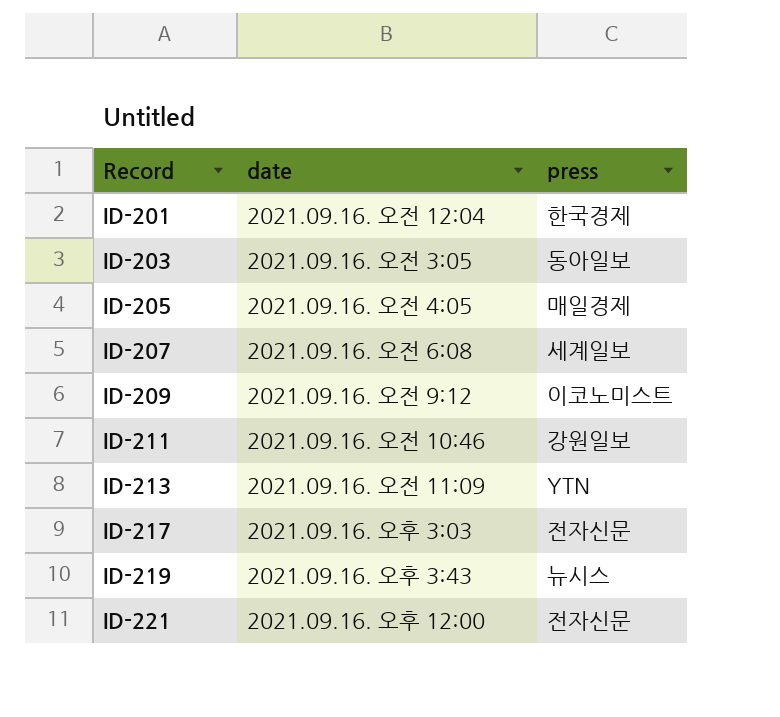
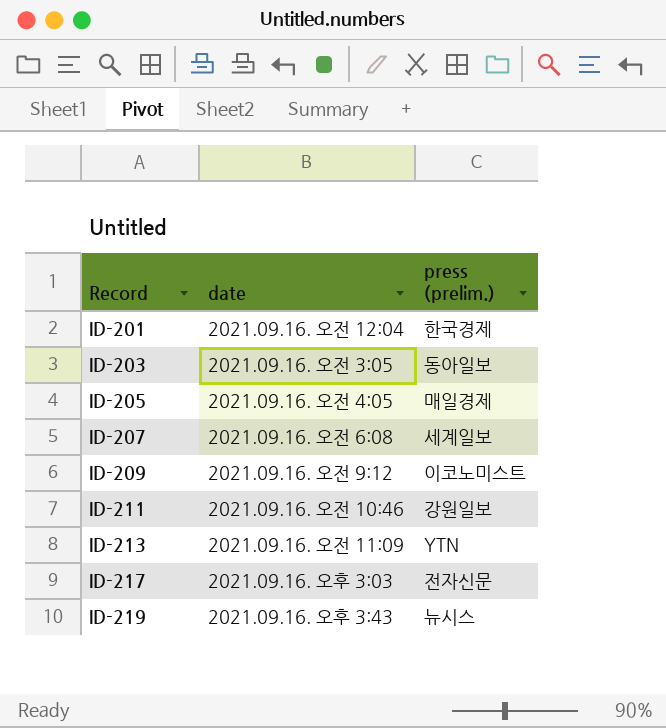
column name: press -> press (prelim.)
row ID-221: 2021.09.16. 오후 12:00 | 전자신문 -> none

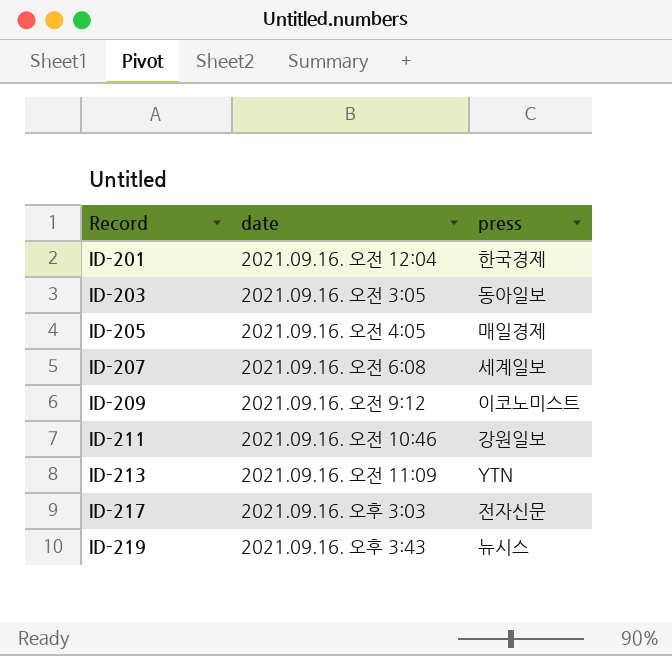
column name: press (prelim.) -> press

